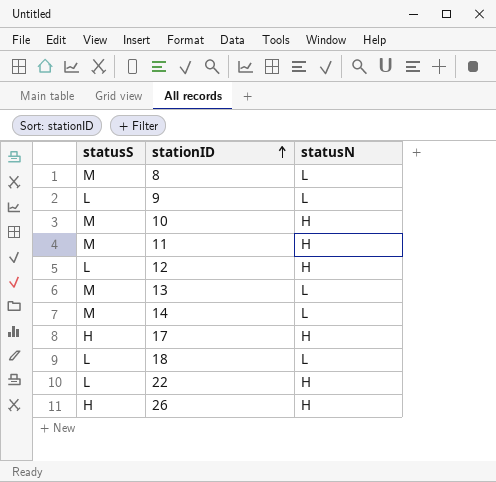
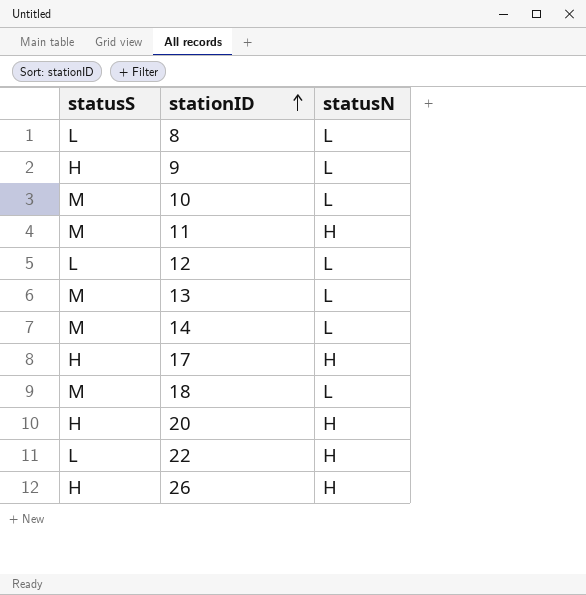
8 | statusS: M -> L
9 | statusS: L -> H
10 | statusN: H -> L
12 | statusN: H -> L
18 | statusS: L -> M
row 20: none -> H | H

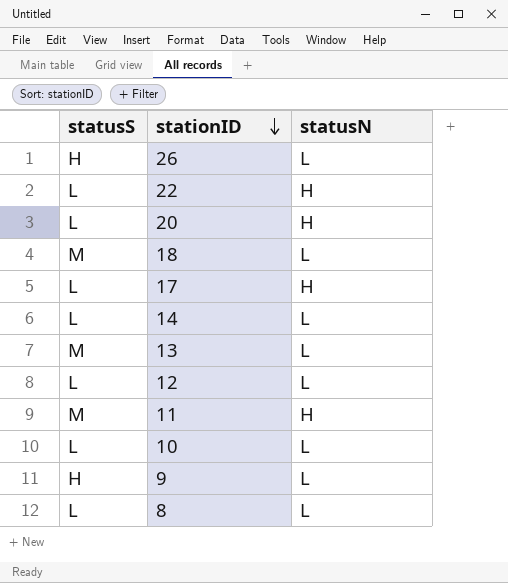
row order: stationID ascending -> stationID descending
26 | statusN: H -> L
20 | statusS: H -> L
17 | statusS: H -> L
14 | statusS: M -> L
10 | statusS: M -> L

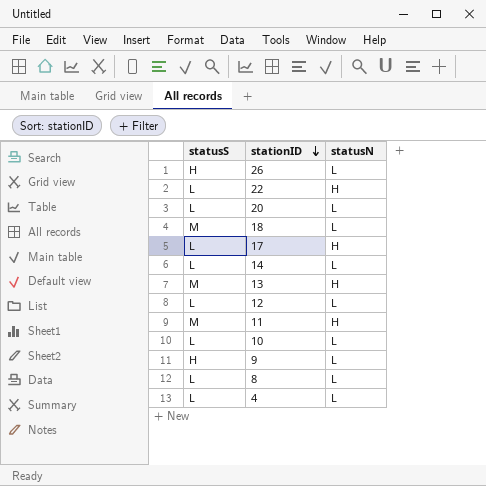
20 | statusN: H -> L
13 | statusN: L -> H
row 4: none -> L | L

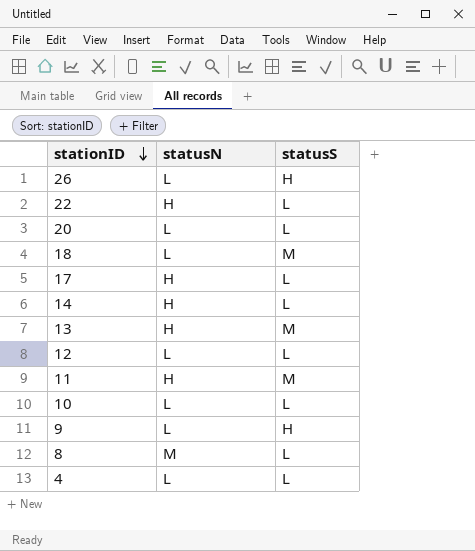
column statusS | position: 1 -> 3
14 | statusN: L -> H
8 | statusN: L -> M

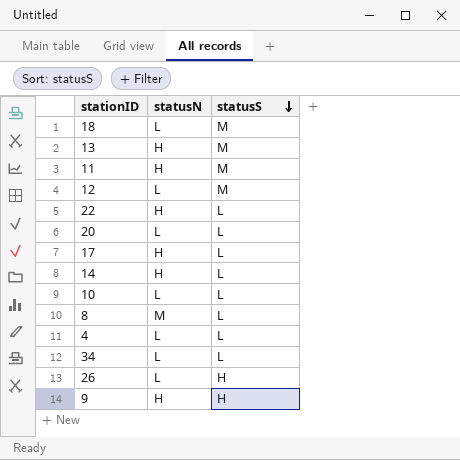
row order: stationID descending -> statusS descending
12 | statusS: L -> M
row 34: none -> L | L
9 | statusN: L -> H

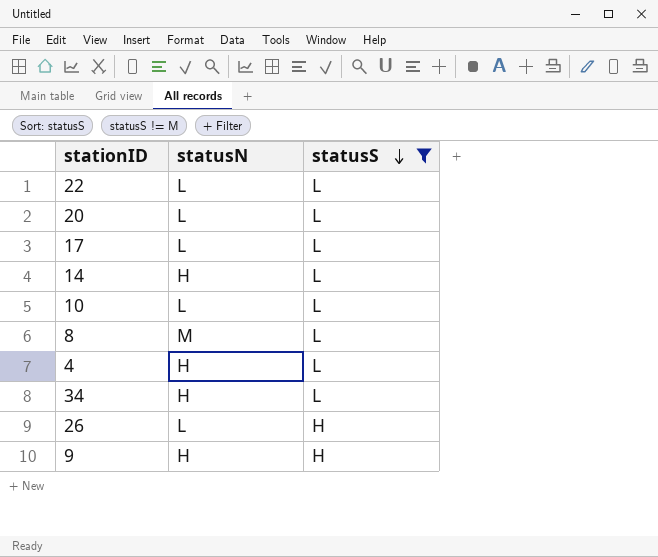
filter: none -> statusS != M
22 | statusN: H -> L
17 | statusN: H -> L
4 | statusN: L -> H
34 | statusN: L -> H

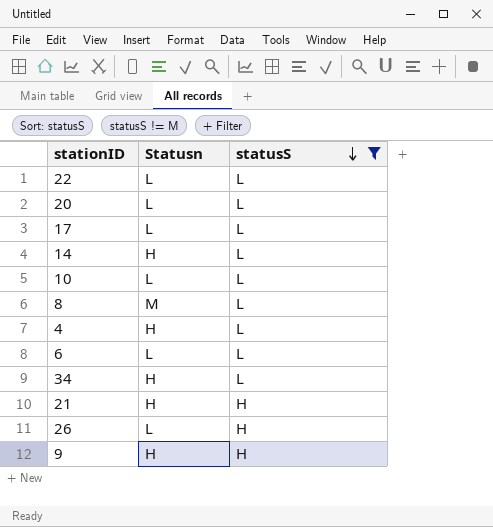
column name: statusN -> Statusn
row 6: none -> L | L
row 21: none -> H | H

